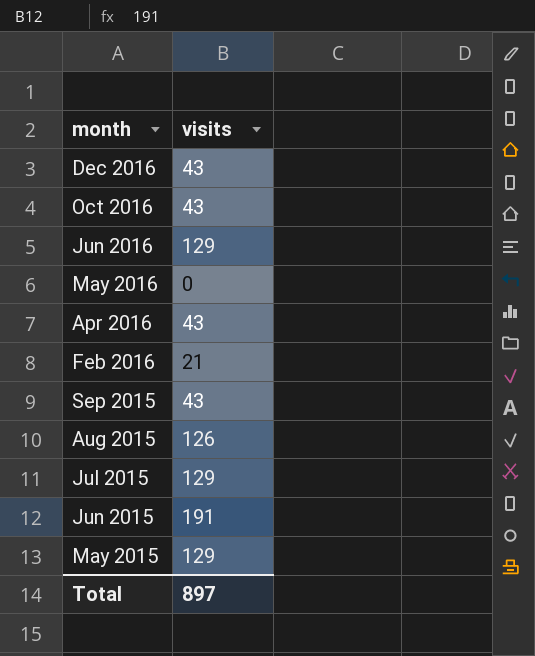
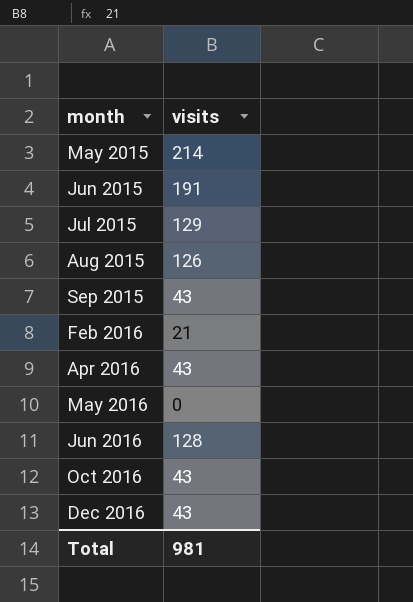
row order: month descending -> month ascending
May 2015 | visits: 129 -> 214
Jun 2016 | visits: 129 -> 128
Total | visits: 897 -> 981

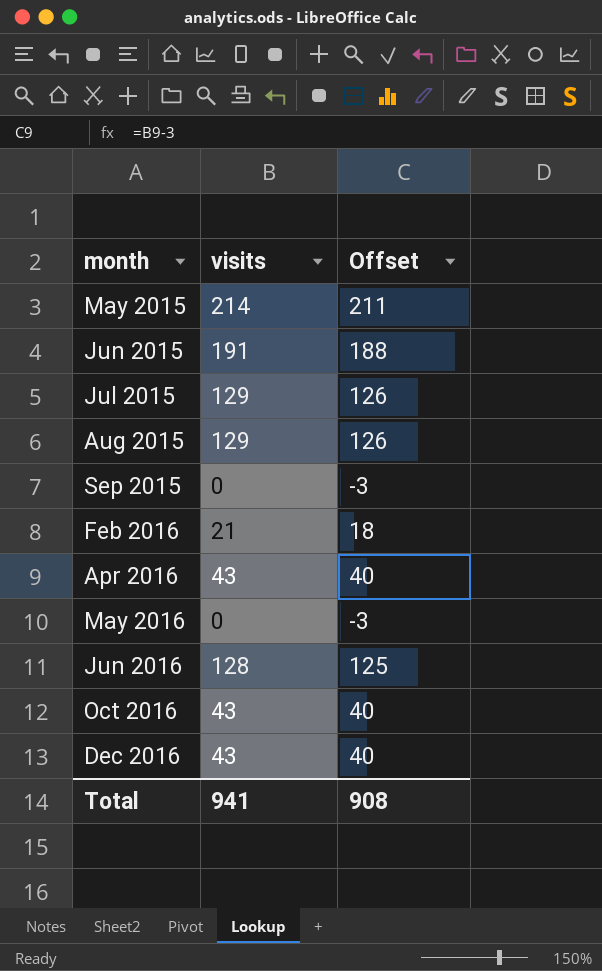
column Offset | formula: none -> [visits] - 3
Aug 2015 | visits: 126 -> 129
Sep 2015 | visits: 43 -> 0
Total | visits: 981 -> 941

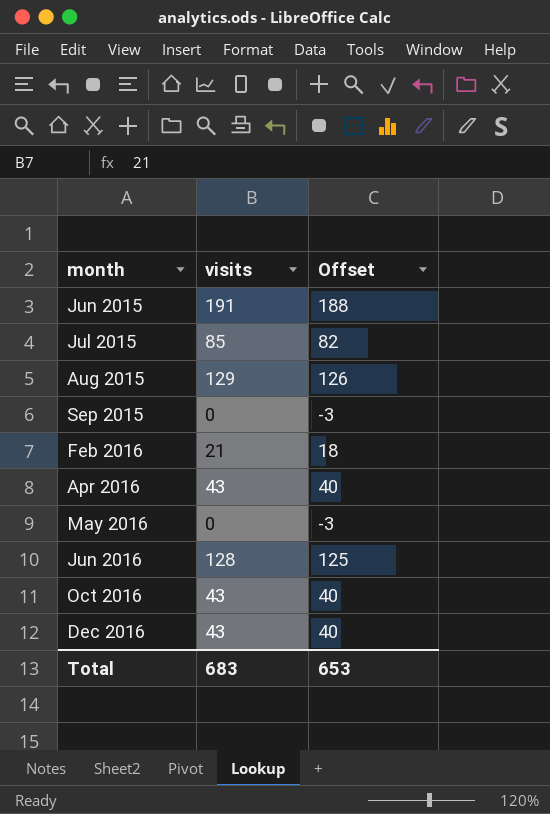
row May 2015: 214 | 211 -> none
Jul 2015 | visits: 129 -> 85
Jul 2015 | Offset: 126 -> 82
Total | visits: 941 -> 683
Total | Offset: 908 -> 653

